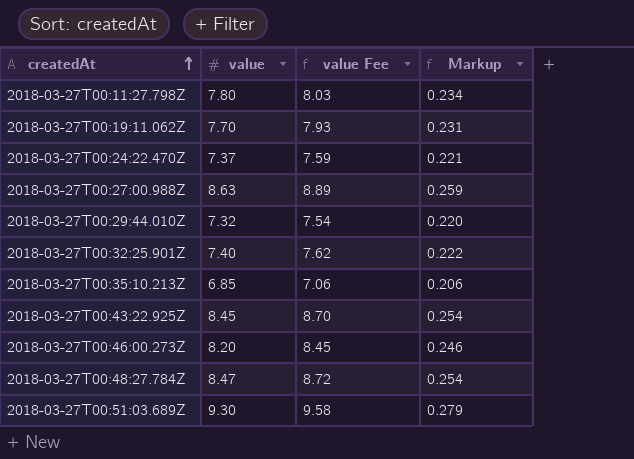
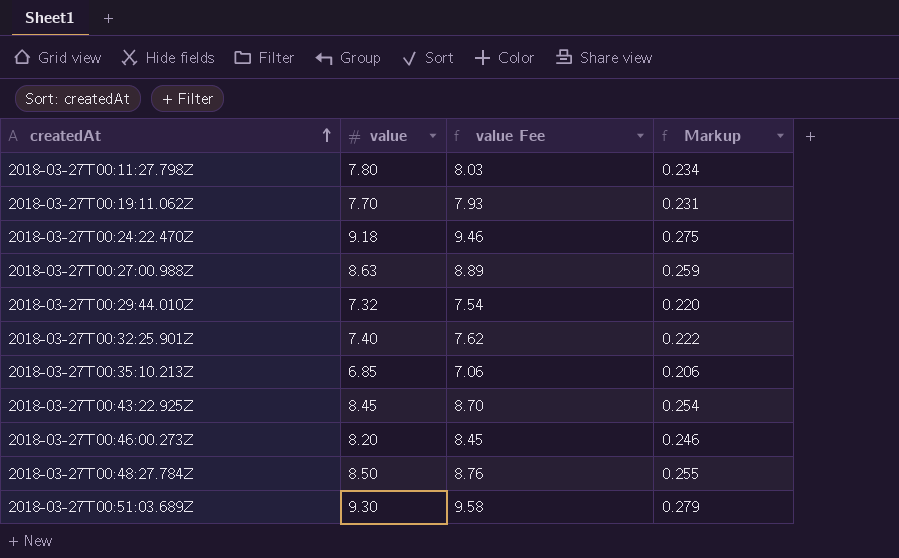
2018-03-27T00:24:22.470Z | value: 7.37 -> 9.18
2018-03-27T00:24:22.470Z | value Fee: 7.59 -> 9.46
2018-03-27T00:24:22.470Z | Markup: 0.221 -> 0.275
2018-03-27T00:48:27.784Z | value: 8.47 -> 8.50
2018-03-27T00:48:27.784Z | value Fee: 8.72 -> 8.76
2018-03-27T00:48:27.784Z | Markup: 0.254 -> 0.255

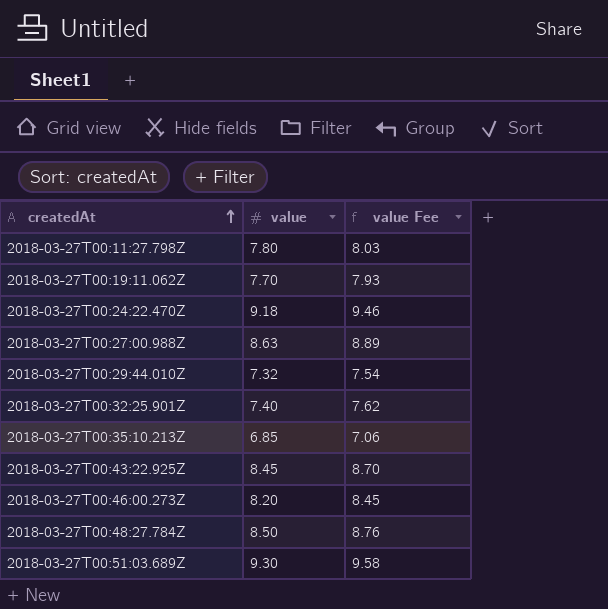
column Markup | formula: [value] * 0.03 -> none

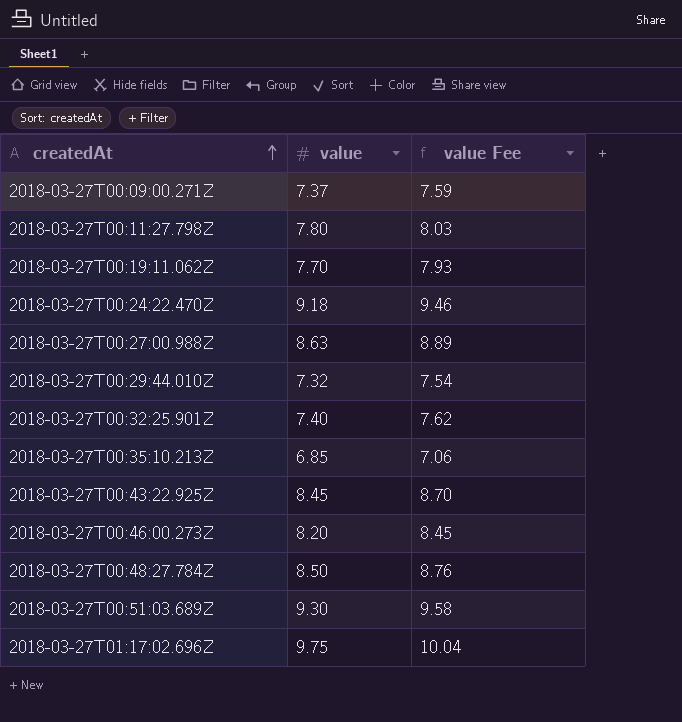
row 2018-03-27T00:09:00.271Z: none -> 7.37 | 7.59
row 2018-03-27T01:17:02.696Z: none -> 9.75 | 10.04

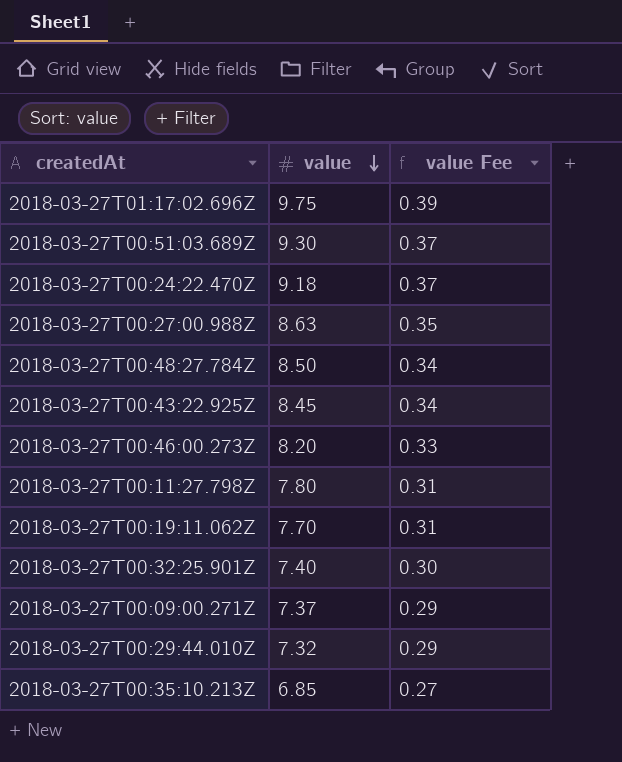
row order: createdAt ascending -> value descending
column value Fee | formula: [value] * 1.03 -> [value] * 0.04

